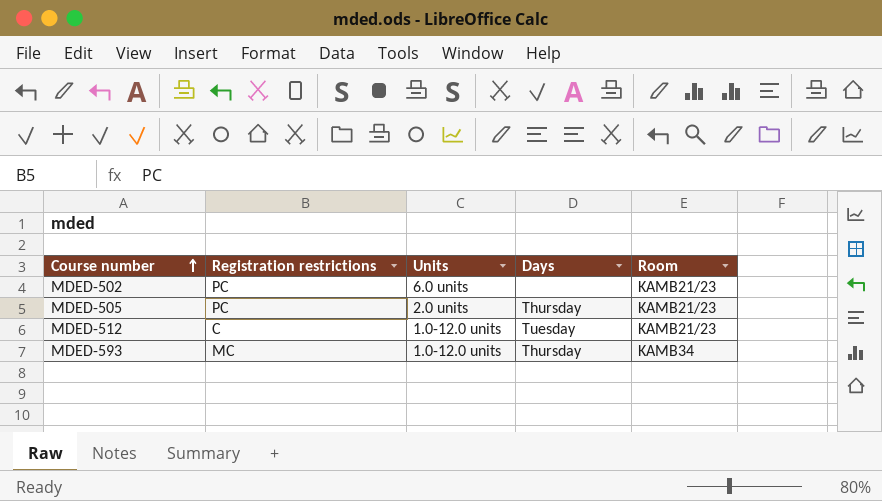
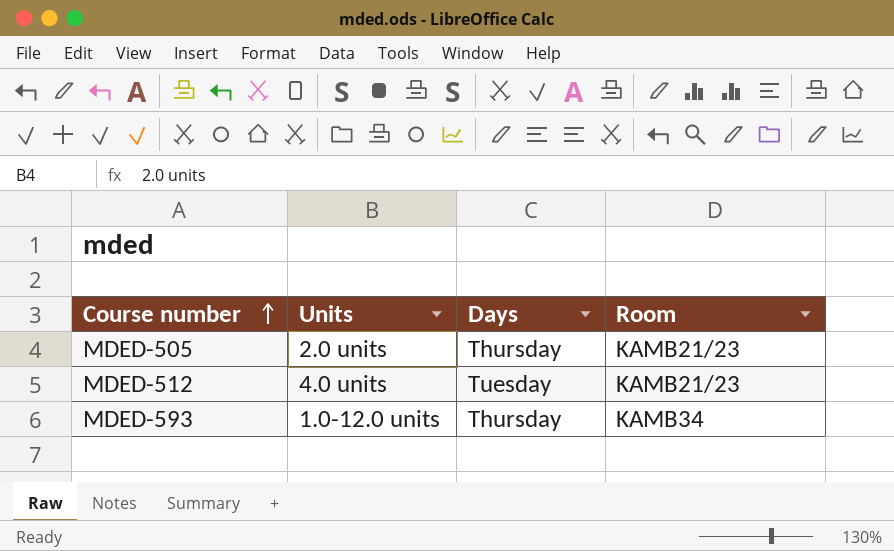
column Registration restrictions | position: 2 -> none
row MDED-502: PC | 6.0 units | none | KAMB21/23 -> none
MDED-512 | Units: 1.0-12.0 units -> 4.0 units

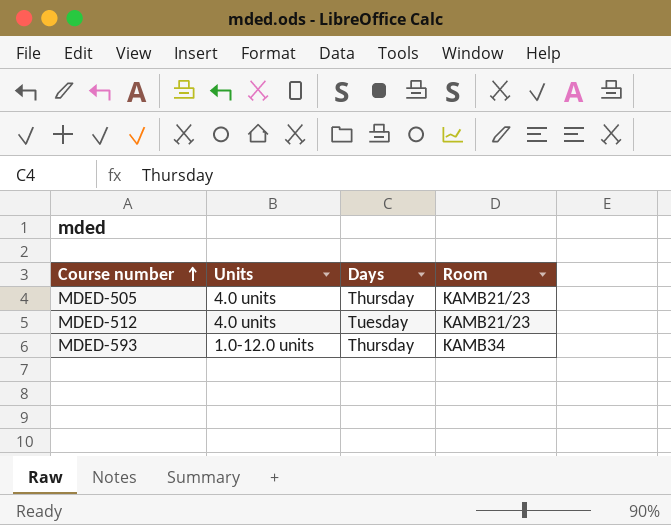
MDED-505 | Units: 2.0 units -> 4.0 units

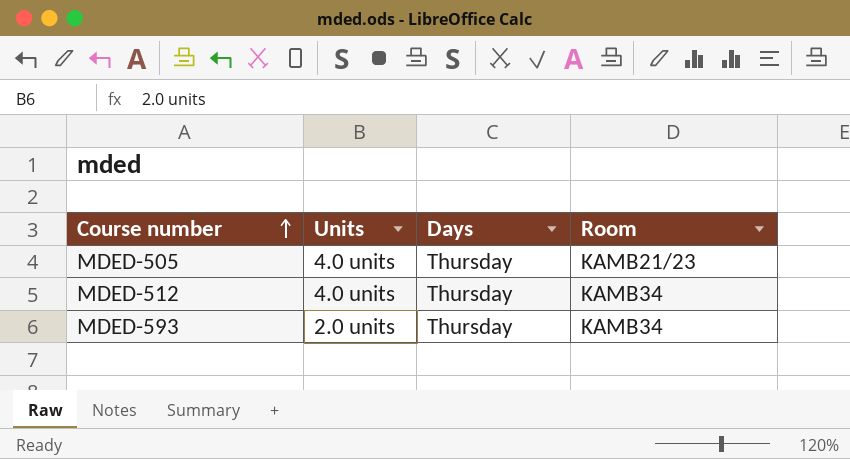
MDED-512 | Days: Tuesday -> Thursday
MDED-512 | Room: KAMB21/23 -> KAMB34
MDED-593 | Units: 1.0-12.0 units -> 2.0 units

